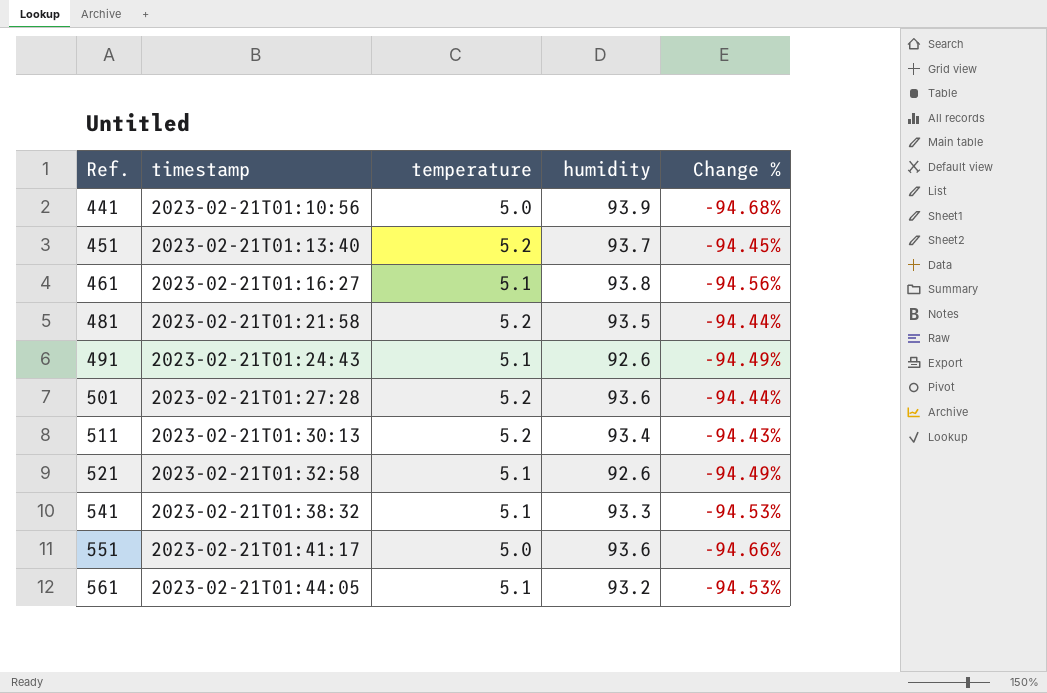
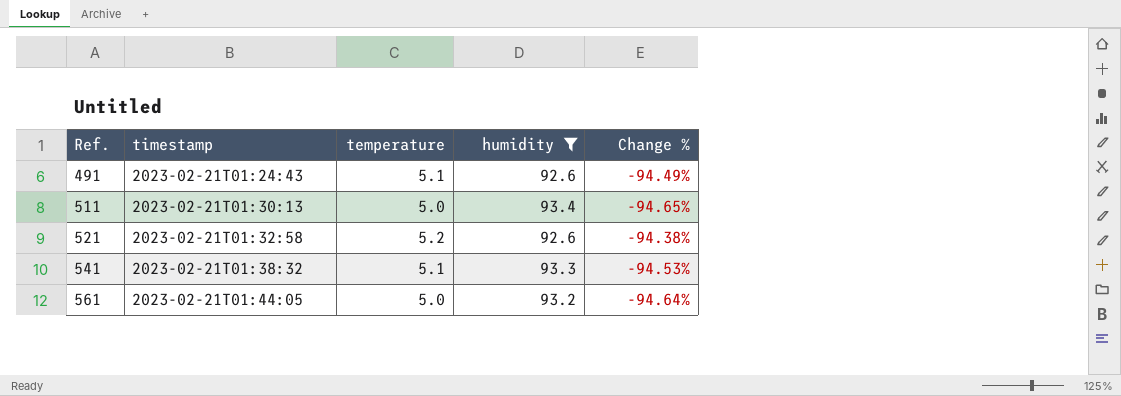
filter: none -> humidity <= 93.4
511 | temperature: 5.2 -> 5.0
511 | Change %: -94.43% -> -94.65%
521 | temperature: 5.1 -> 5.2
521 | Change %: -94.49% -> -94.38%
561 | temperature: 5.1 -> 5.0
561 | Change %: -94.53% -> -94.64%

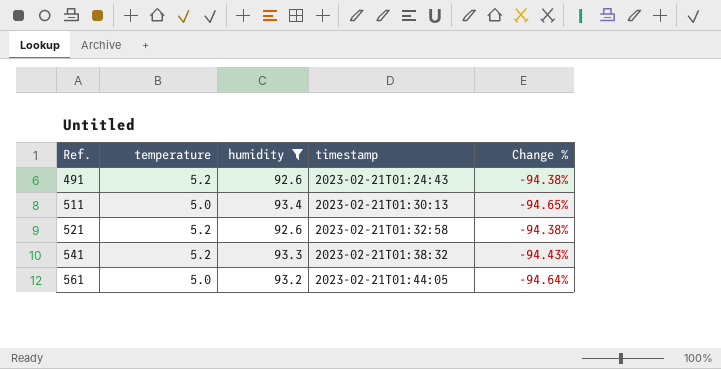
column timestamp | position: 2 -> 4
491 | temperature: 5.1 -> 5.2
491 | Change %: -94.49% -> -94.38%
541 | temperature: 5.1 -> 5.2
541 | Change %: -94.53% -> -94.43%

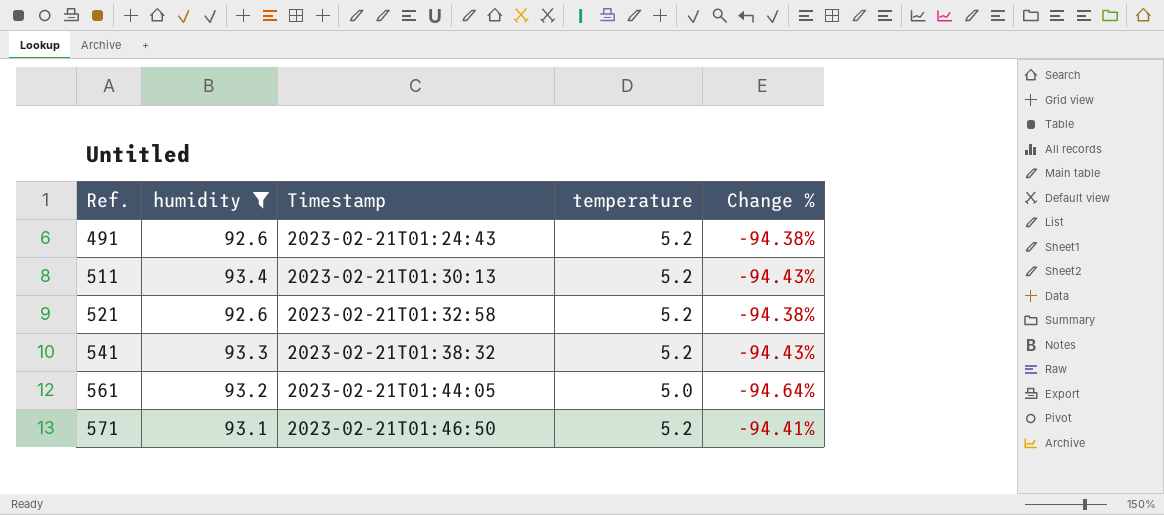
column name: timestamp -> Timestamp
column temperature | position: 2 -> 4
511 | temperature: 5.0 -> 5.2
511 | Change %: -94.65% -> -94.43%
row 571: none -> 93.1 | 2023-02-21T01:46:50 | 5.2 | -94.41%

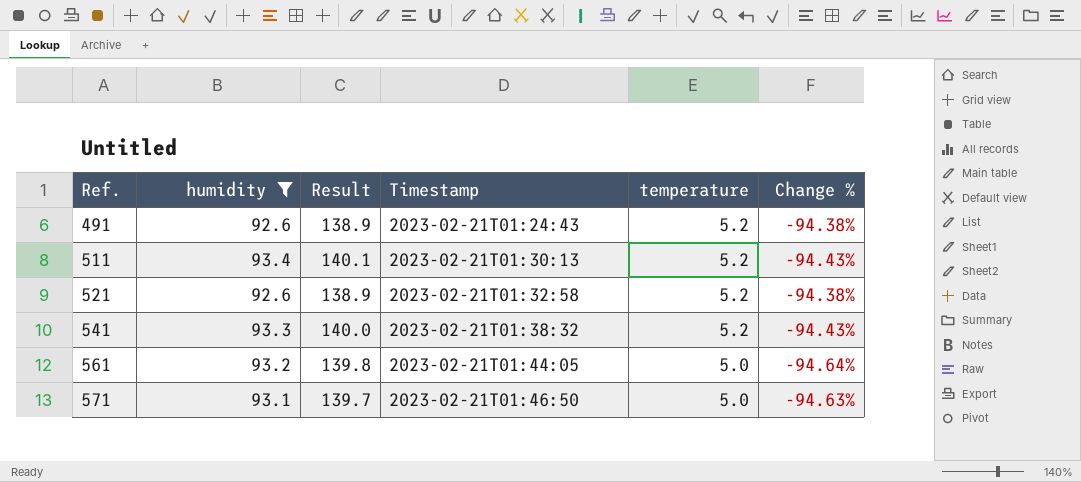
column Result | formula: none -> [humidity] * 1.5
571 | temperature: 5.2 -> 5.0
571 | Change %: -94.41% -> -94.63%

